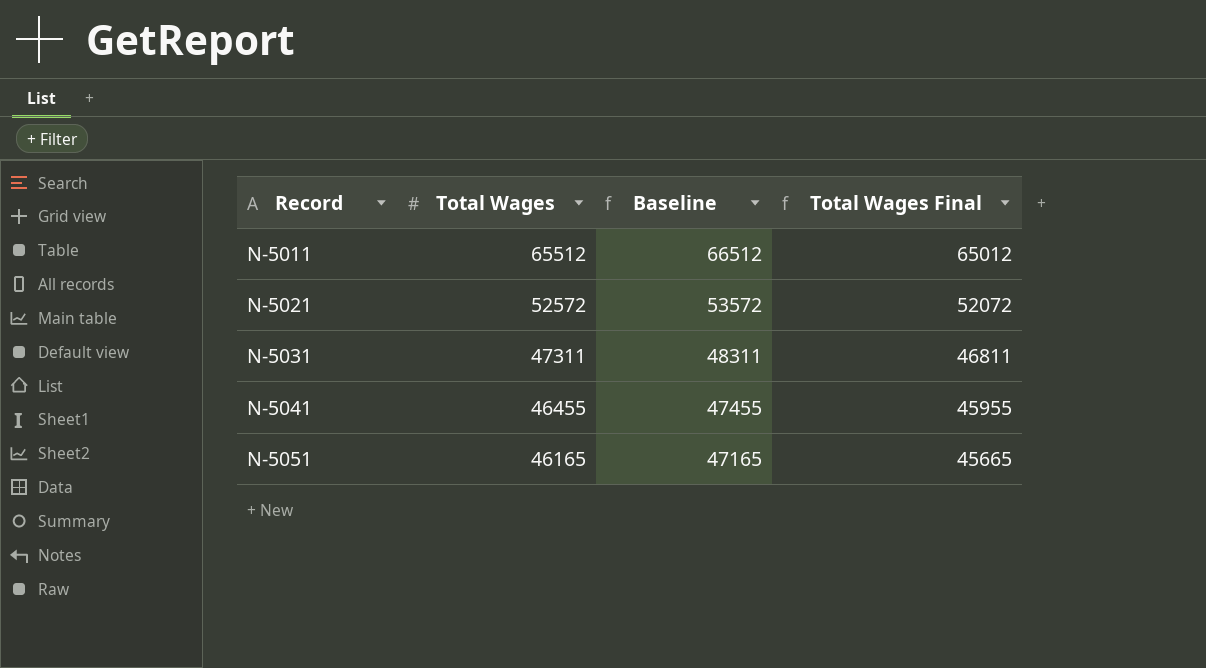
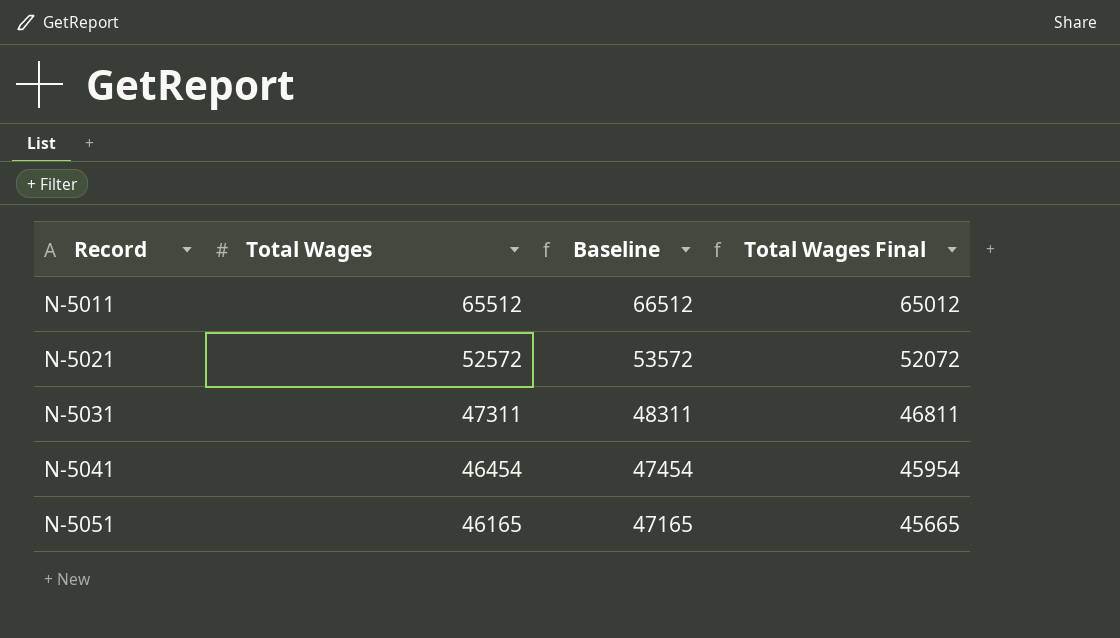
N-5041 | Total Wages: 46455 -> 46454
N-5041 | Baseline: 47455 -> 47454
N-5041 | Total Wages Final: 45955 -> 45954

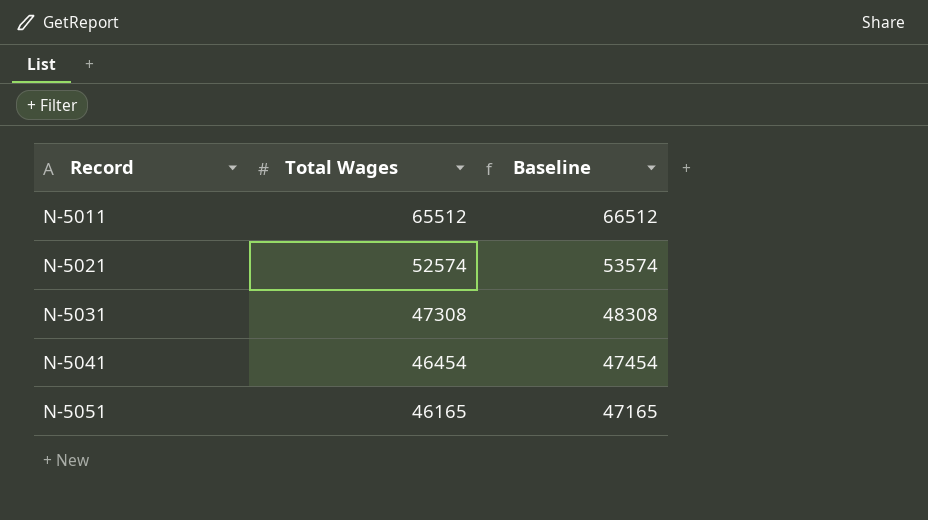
column Total Wages Final | formula: [Total Wages] - 500 -> none
N-5021 | Total Wages: 52572 -> 52574
N-5021 | Baseline: 53572 -> 53574
N-5031 | Total Wages: 47311 -> 47308
N-5031 | Baseline: 48311 -> 48308

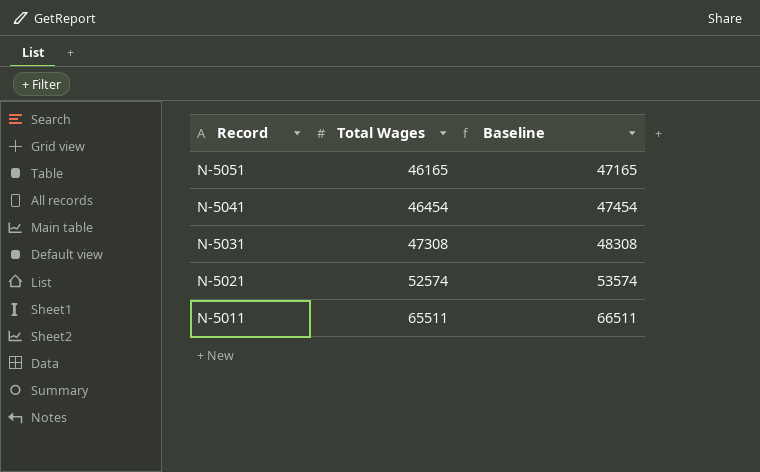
row order: Record ascending -> Record descending
N-5011 | Total Wages: 65512 -> 65511
N-5011 | Baseline: 66512 -> 66511

